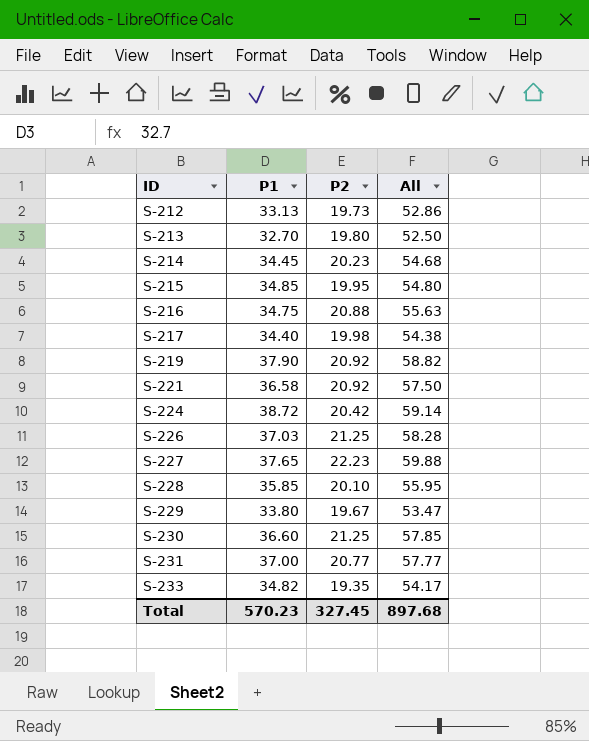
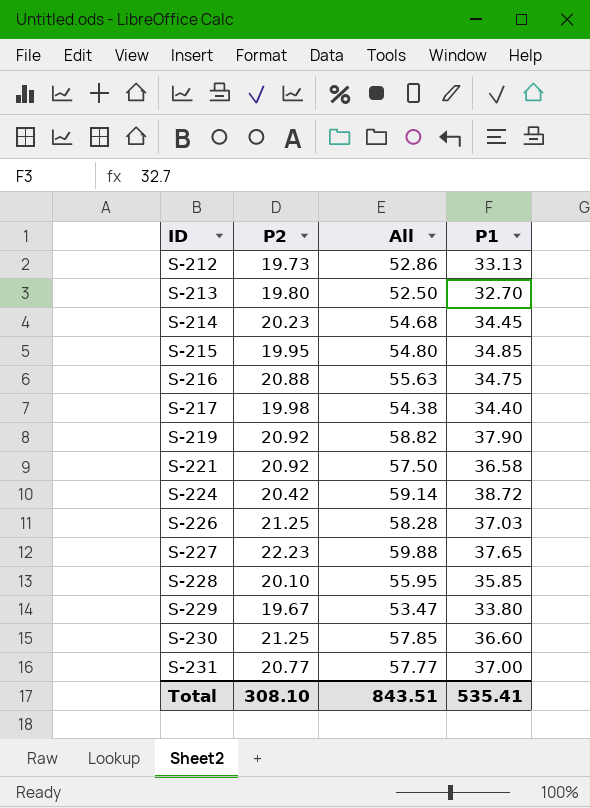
column P1 | position: 2 -> 4
row S-233: 34.82 | 19.35 | 54.17 -> none
Total | P2: 327.45 -> 308.10
Total | All: 897.68 -> 843.51
Total | P1: 570.23 -> 535.41

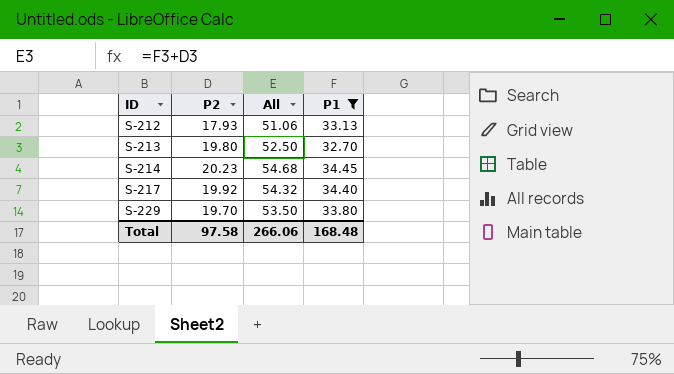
filter: none -> P1 <= 34.45
S-212 | P2: 19.73 -> 17.93
S-212 | All: 52.86 -> 51.06
S-217 | P2: 19.98 -> 19.92
S-217 | All: 54.38 -> 54.32
S-229 | P2: 19.67 -> 19.70
S-229 | All: 53.47 -> 53.50
Total | P2: 308.10 -> 97.58
Total | All: 843.51 -> 266.06
Total | P1: 535.41 -> 168.48

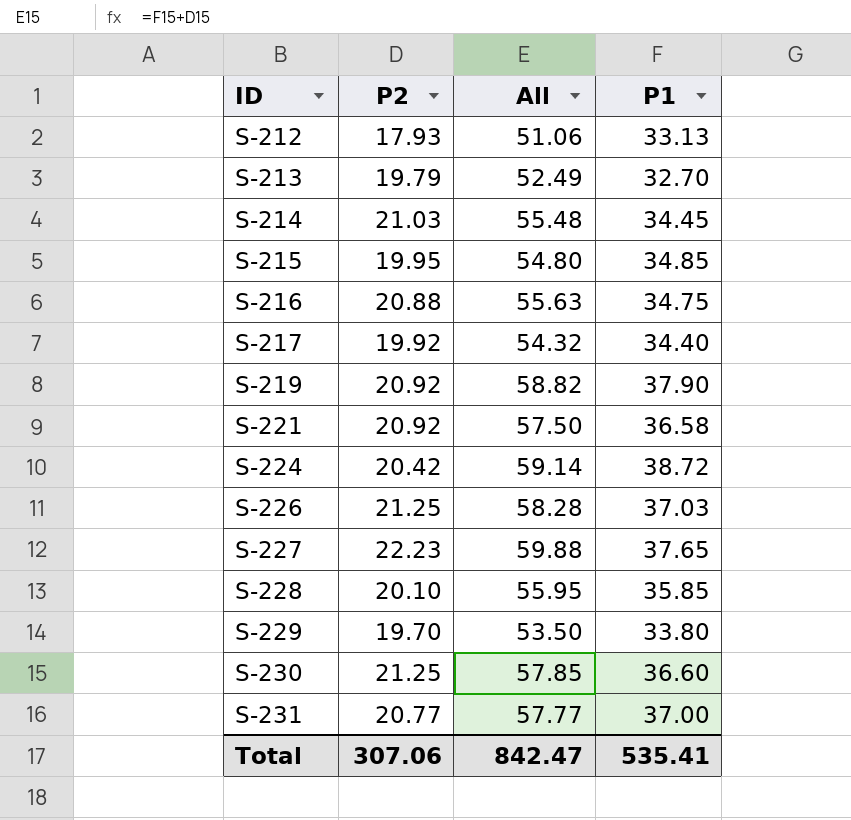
filter: P1 <= 34.45 -> none
S-213 | P2: 19.80 -> 19.79
S-213 | All: 52.50 -> 52.49
S-214 | P2: 20.23 -> 21.03
S-214 | All: 54.68 -> 55.48
Total | P2: 97.58 -> 307.06
Total | All: 266.06 -> 842.47
Total | P1: 168.48 -> 535.41

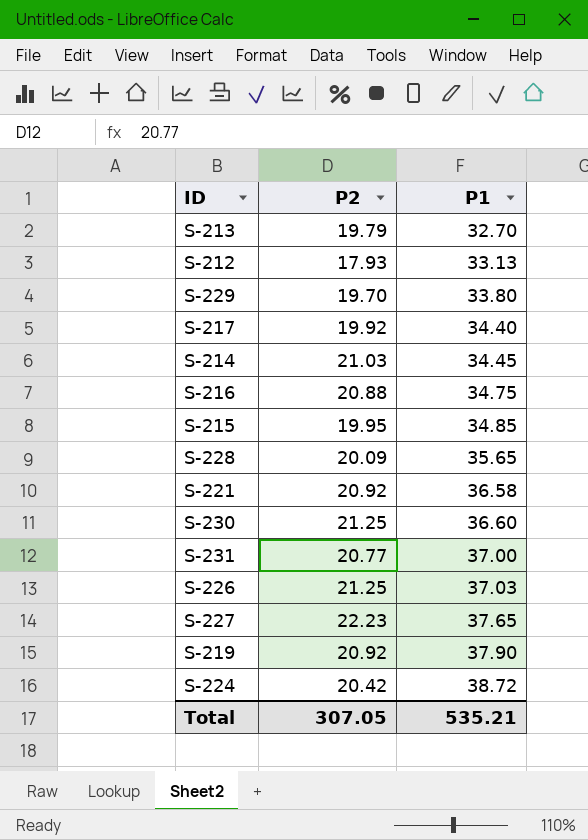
row order: ID ascending -> P1 ascending
column All | formula: [P2] + [P1] -> none
S-228 | P2: 20.10 -> 20.09
S-228 | P1: 35.85 -> 35.65
Total | P2: 307.06 -> 307.05
Total | P1: 535.41 -> 535.21

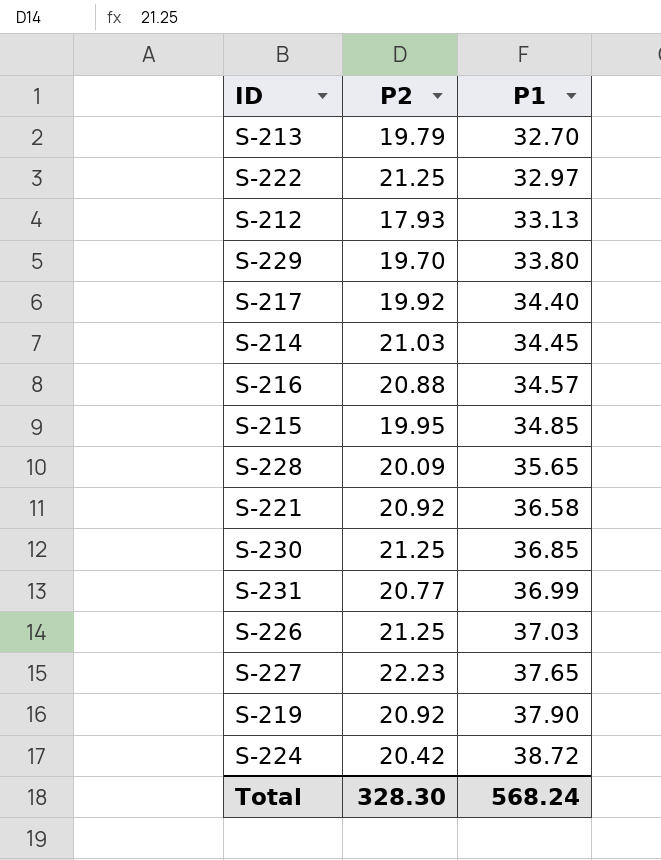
row S-222: none -> 21.25 | 32.97
S-216 | P1: 34.75 -> 34.57
S-230 | P1: 36.60 -> 36.85
S-231 | P1: 37.00 -> 36.99
Total | P2: 307.05 -> 328.30
Total | P1: 535.21 -> 568.24

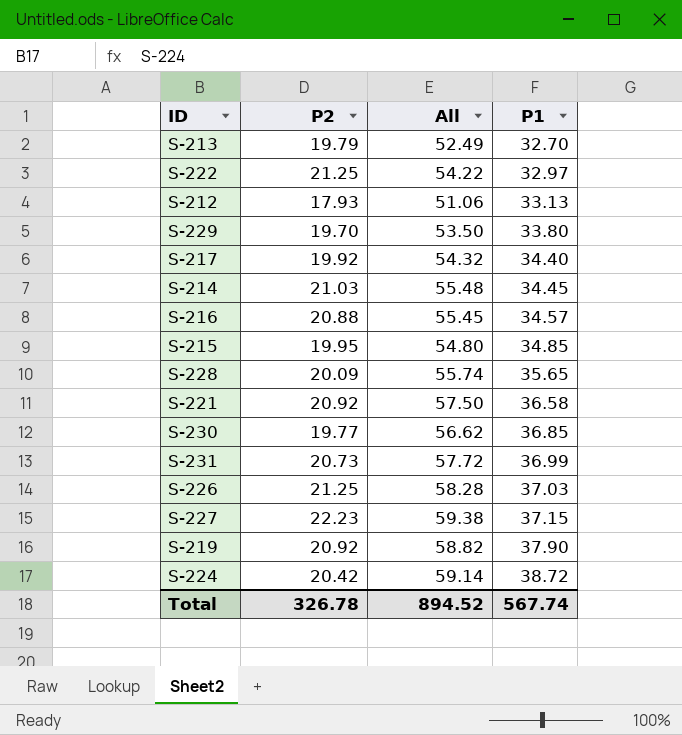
column All | formula: none -> [P2] + [P1]
S-230 | P2: 21.25 -> 19.77
S-231 | P2: 20.77 -> 20.73
S-227 | P1: 37.65 -> 37.15
Total | P2: 328.30 -> 326.78
Total | P1: 568.24 -> 567.74

